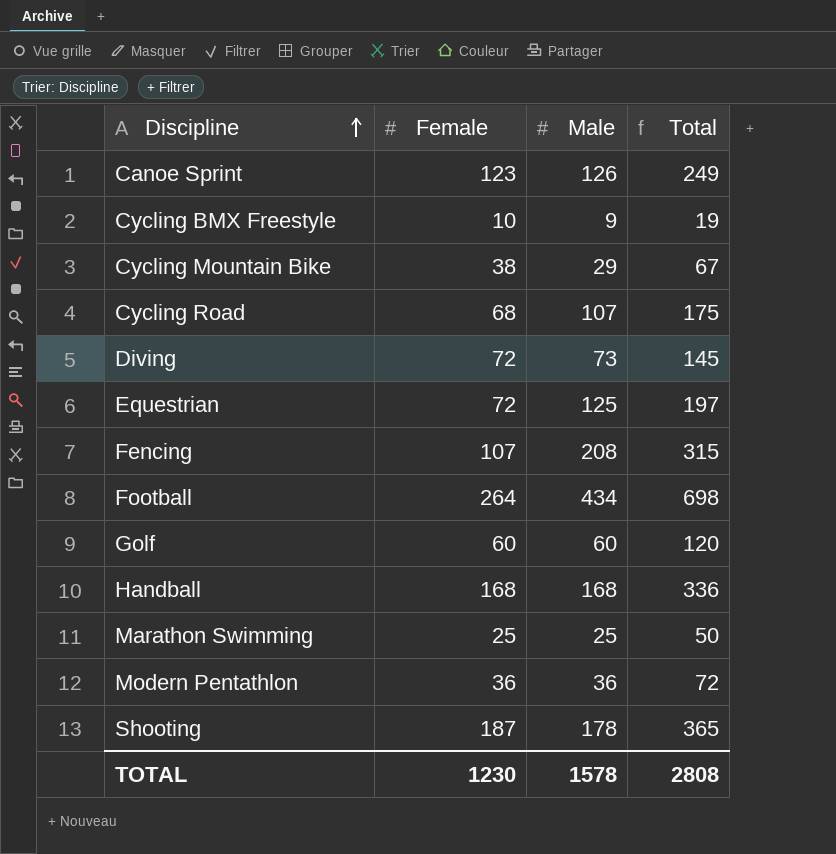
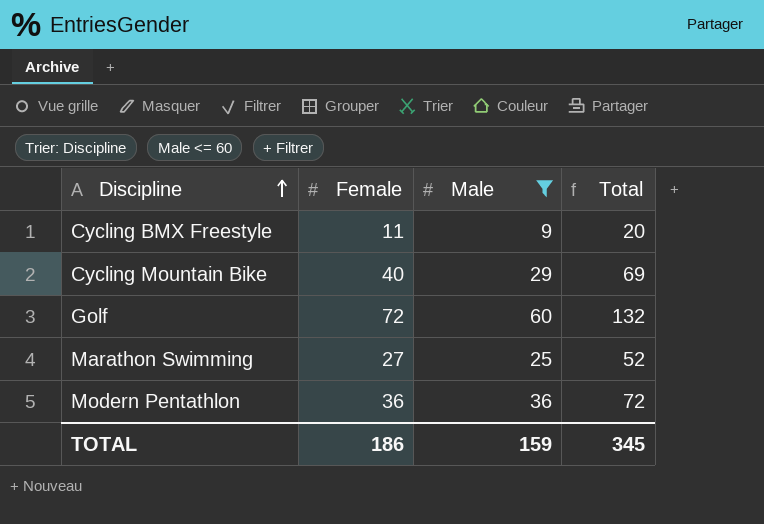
filter: none -> Male <= 60
Cycling BMX Freestyle | Female: 10 -> 11
Cycling BMX Freestyle | Total: 19 -> 20
Cycling Mountain Bike | Female: 38 -> 40
Cycling Mountain Bike | Total: 67 -> 69
Golf | Female: 60 -> 72
Golf | Total: 120 -> 132
Marathon Swimming | Female: 25 -> 27
Marathon Swimming | Total: 50 -> 52
TOTAL | Female: 1230 -> 186
TOTAL | Male: 1578 -> 159
TOTAL | Total: 2808 -> 345

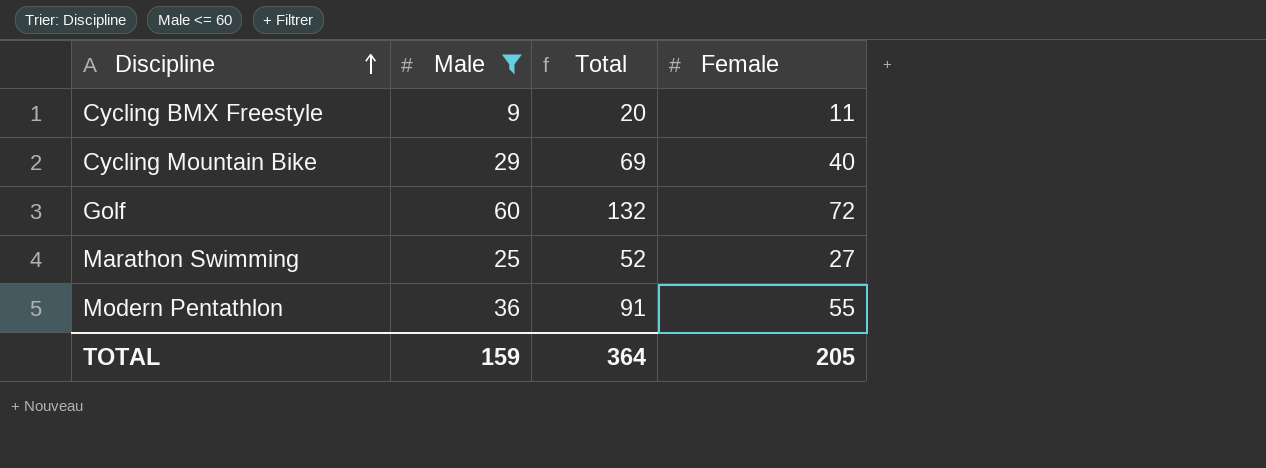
column Female | position: 2 -> 4
Modern Pentathlon | Total: 72 -> 91
Modern Pentathlon | Female: 36 -> 55
TOTAL | Total: 345 -> 364
TOTAL | Female: 186 -> 205

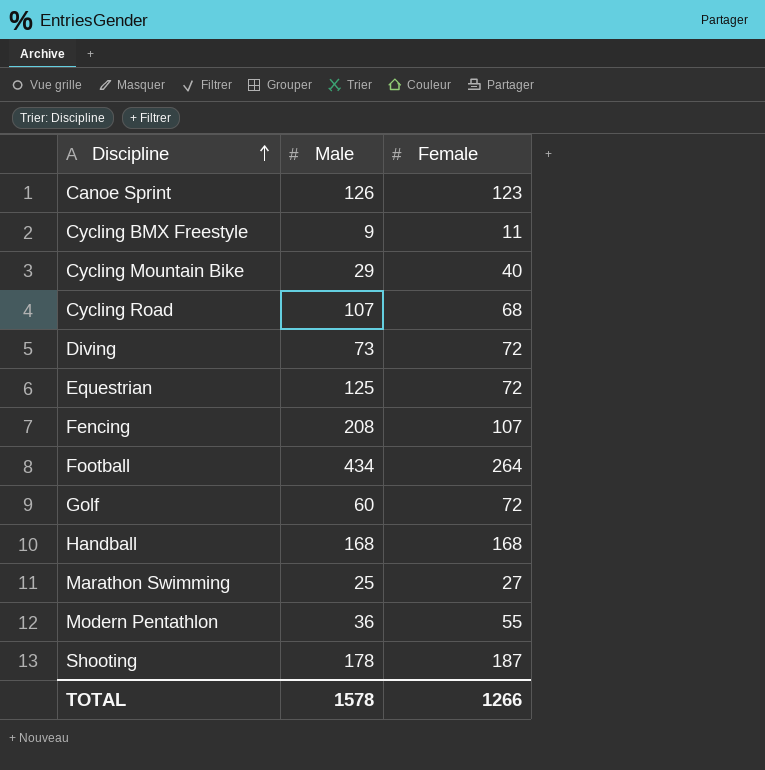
filter: Male <= 60 -> none
column Total | formula: [Male] + [Female] -> none
TOTAL | Male: 159 -> 1578
TOTAL | Female: 205 -> 1266

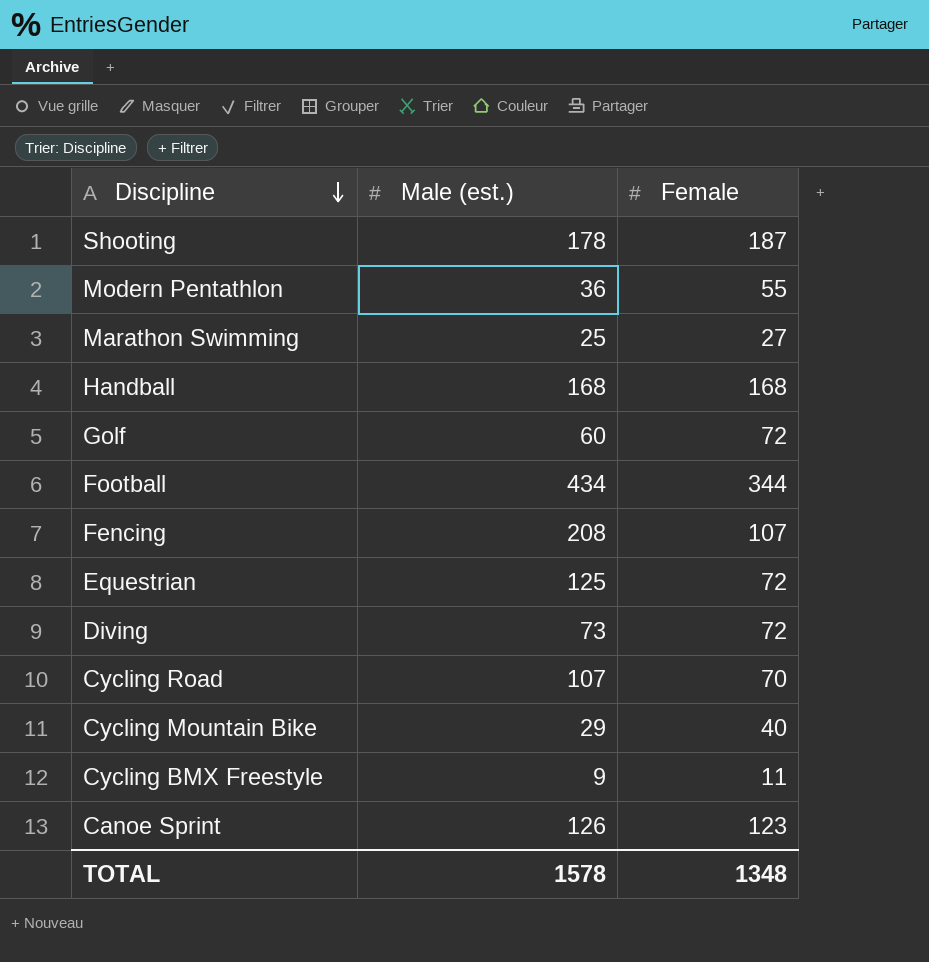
row order: Discipline ascending -> Discipline descending
column name: Male -> Male (est.)
Football | Female: 264 -> 344
Cycling Road | Female: 68 -> 70
TOTAL | Female: 1266 -> 1348

